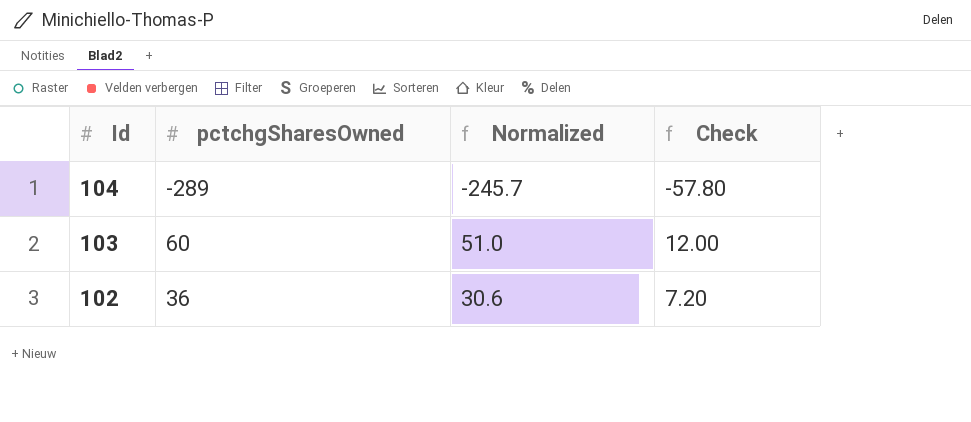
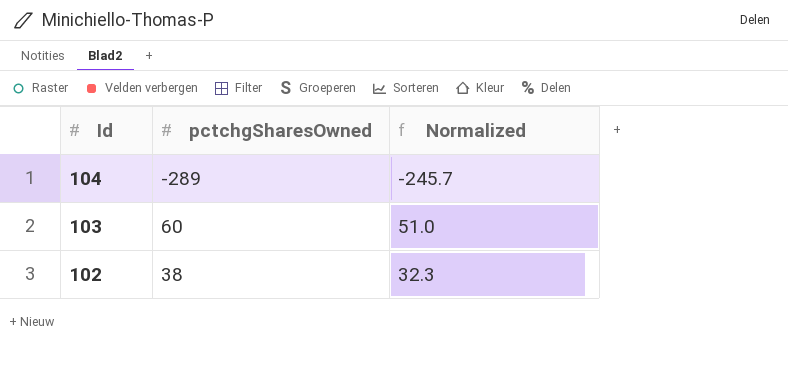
column Check | formula: [pctchgSharesOwned] * 0.2 -> none
102 | pctchgSharesOwned: 36 -> 38
102 | Normalized: 30.6 -> 32.3

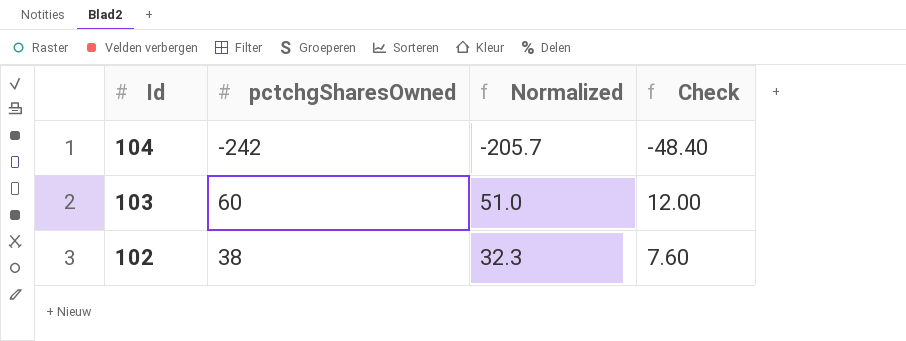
column Check | formula: none -> [pctchgSharesOwned] * 0.2
104 | pctchgSharesOwned: -289 -> -242
104 | Normalized: -245.7 -> -205.7

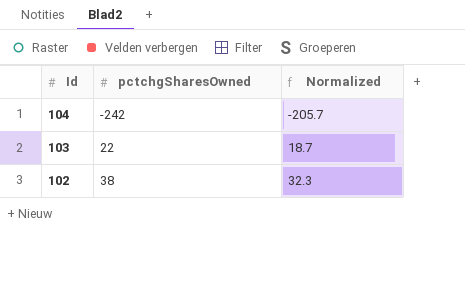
column Check | formula: [pctchgSharesOwned] * 0.2 -> none
103 | pctchgSharesOwned: 60 -> 22
103 | Normalized: 51.0 -> 18.7

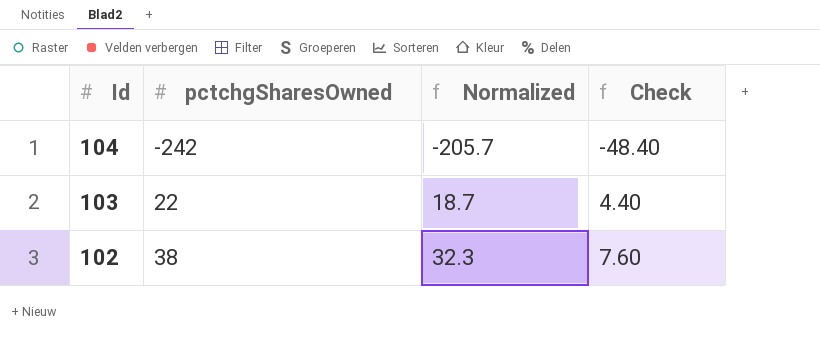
column Check | formula: none -> [pctchgSharesOwned] * 0.2

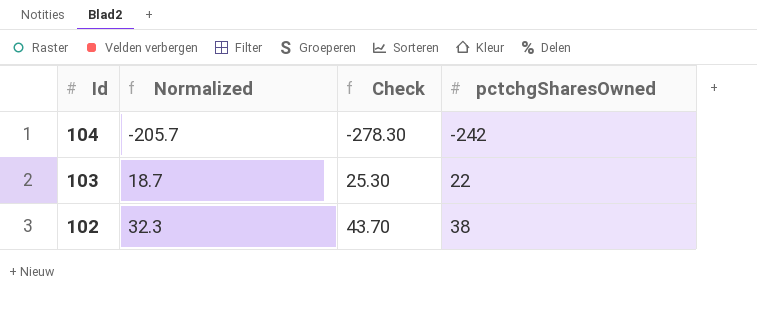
column Check | formula: [pctchgSharesOwned] * 0.2 -> [pctchgSharesOwned] * 1.15
column pctchgSharesOwned | position: 2 -> 4

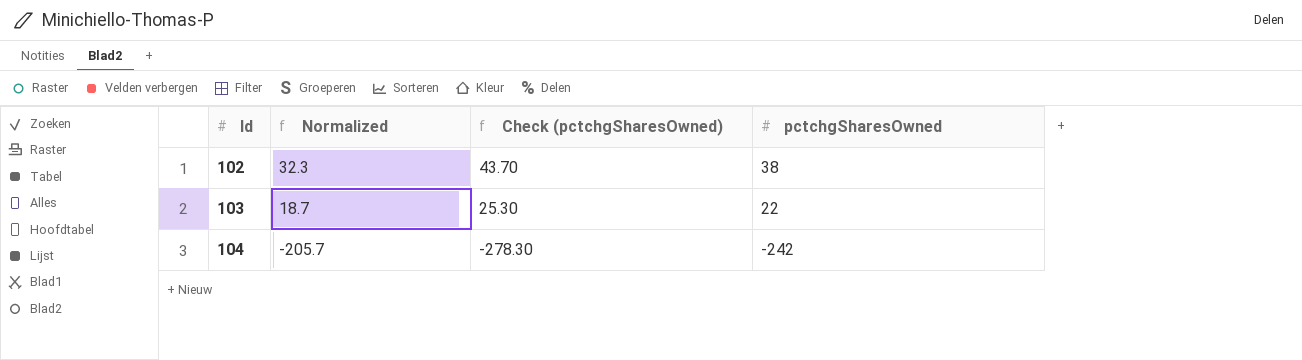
row order: Id descending -> Id ascending
column name: Check -> Check (pctchgSharesOwned)

